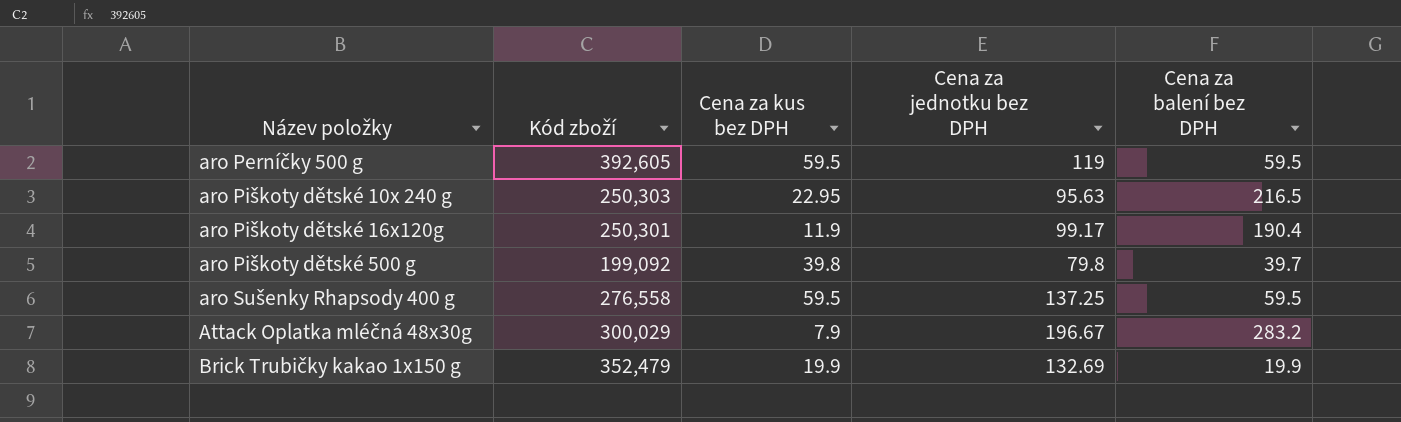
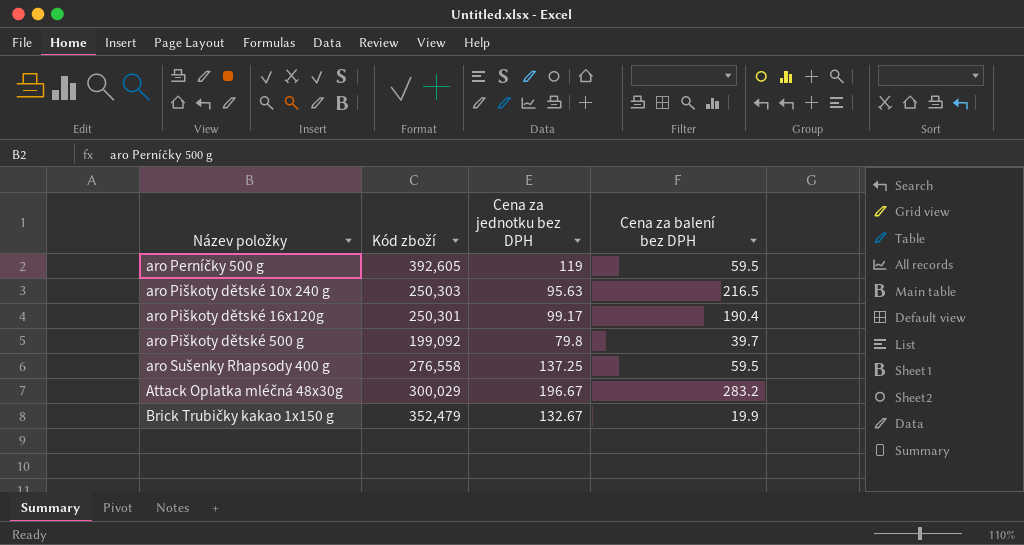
column Cena za kus bez DPH | position: 3 -> none
Brick Trubičky kakao 1x150 g | Cena za jednotku bez DPH: 132.69 -> 132.67

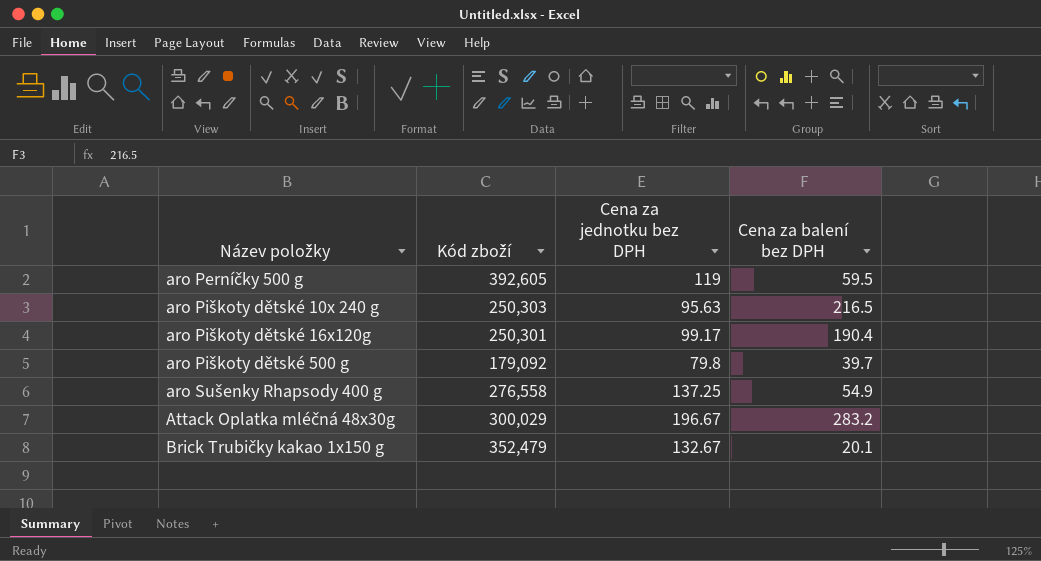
aro Piškoty dětské 500 g | Kód zboží: 199,092 -> 179,092
aro Sušenky Rhapsody 400 g | Cena za balení bez DPH: 59.5 -> 54.9
Brick Trubičky kakao 1x150 g | Cena za balení bez DPH: 19.9 -> 20.1

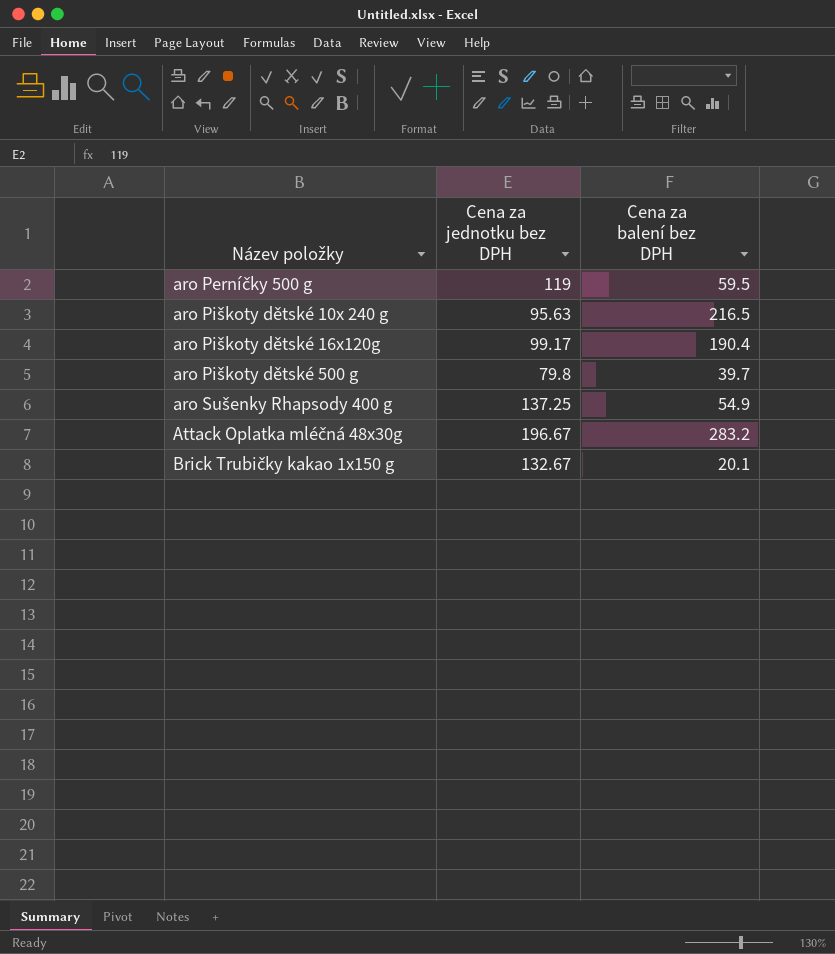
column Kód zboží | position: 2 -> none

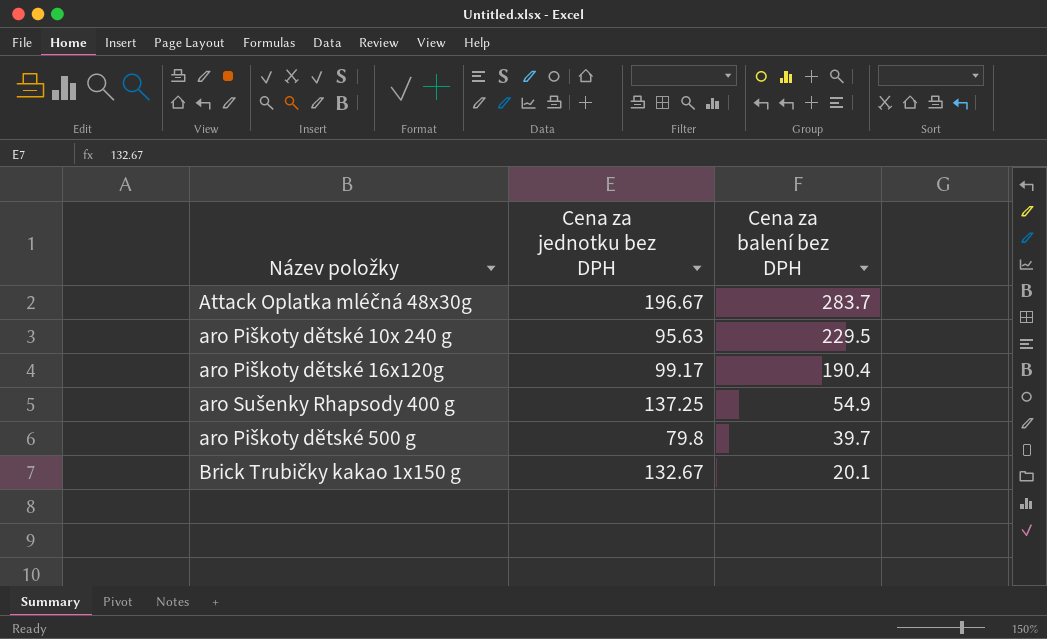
row order: Název položky ascending -> Cena za balení bez DPH descending
row aro Perníčky 500 g: 119 | 59.5 -> none
Attack Oplatka mléčná 48x30g | Cena za balení bez DPH: 283.2 -> 283.7
aro Piškoty dětské 10x 240 g | Cena za balení bez DPH: 216.5 -> 229.5

